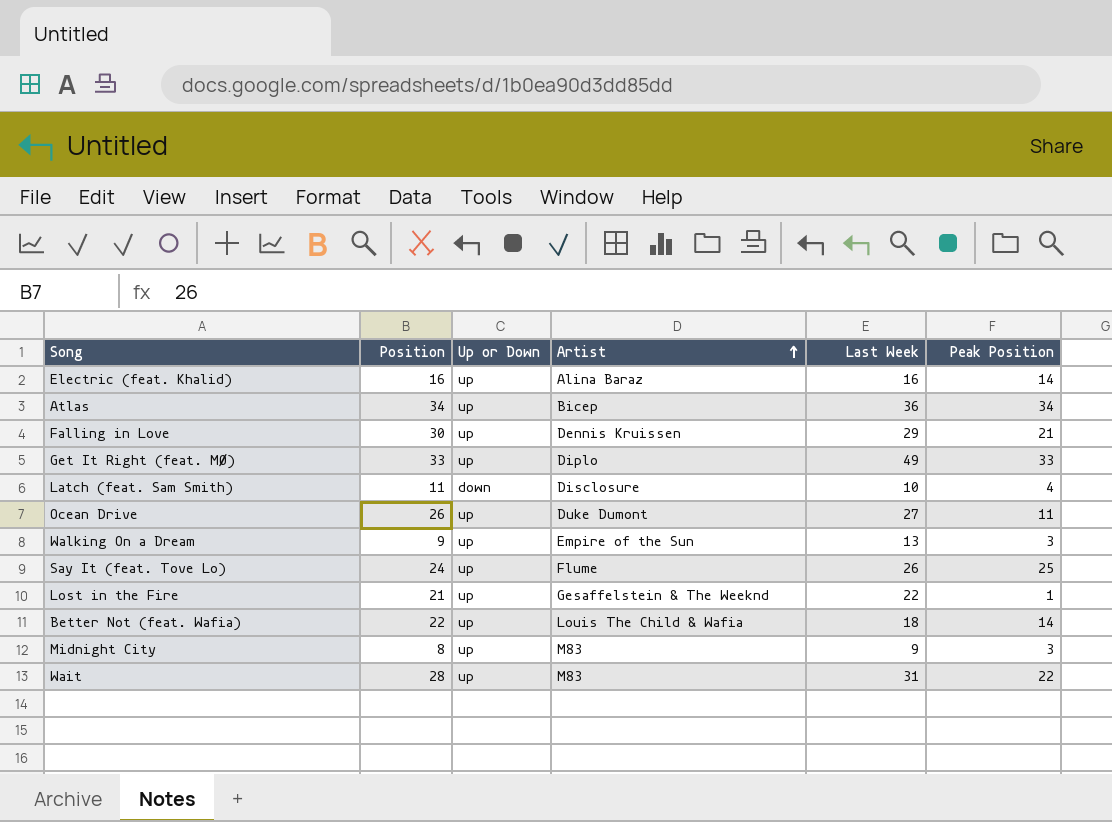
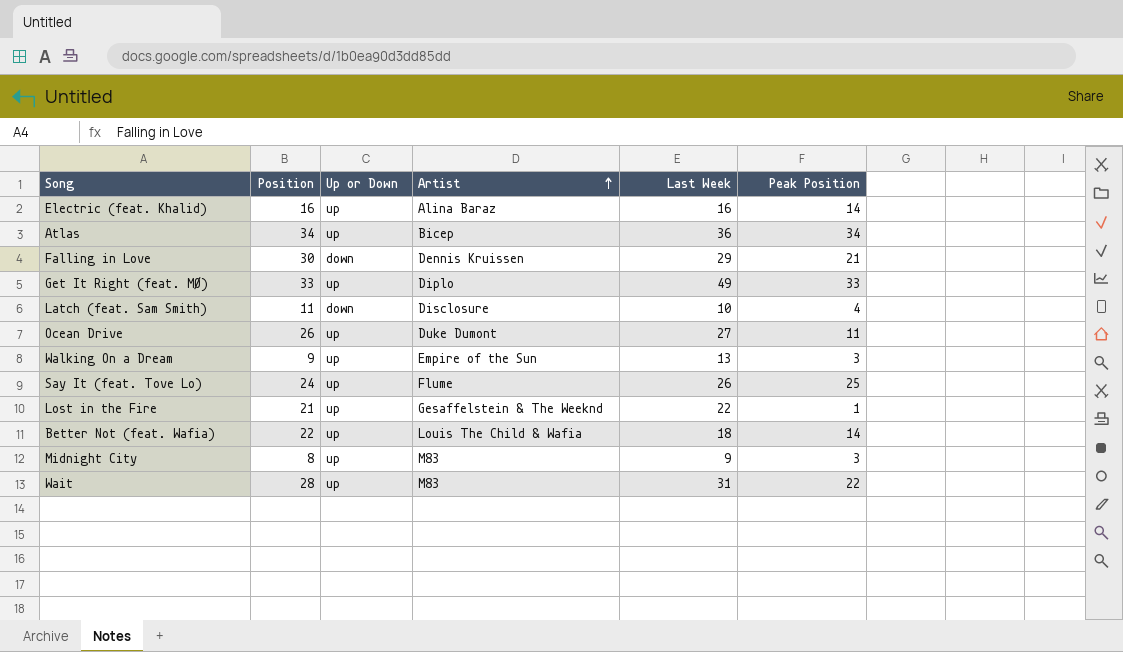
Falling in Love | Up or Down: up -> down

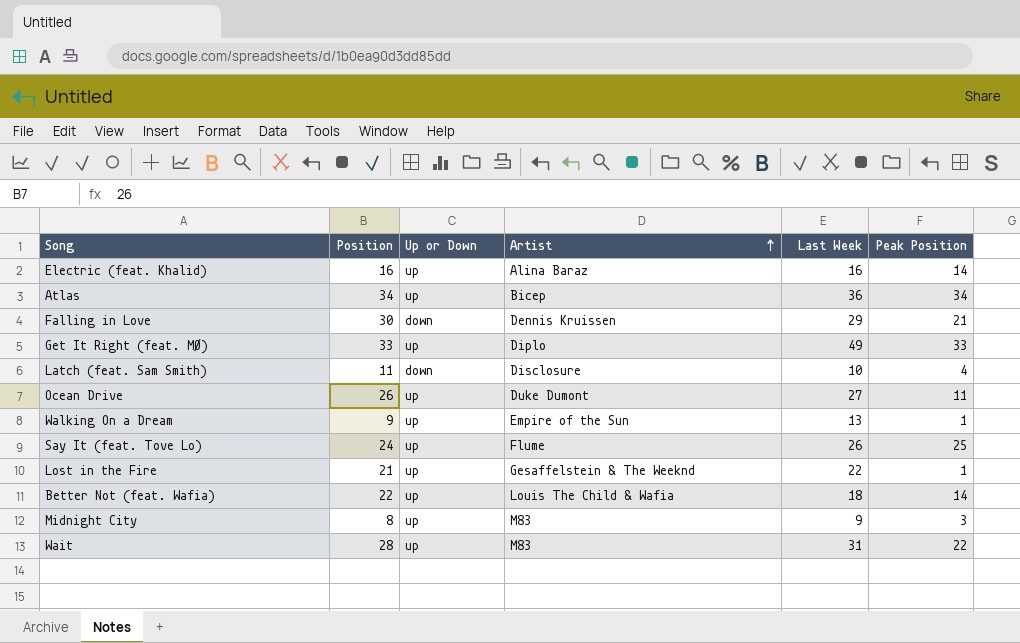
Walking On a Dream | Peak Position: 3 -> 1

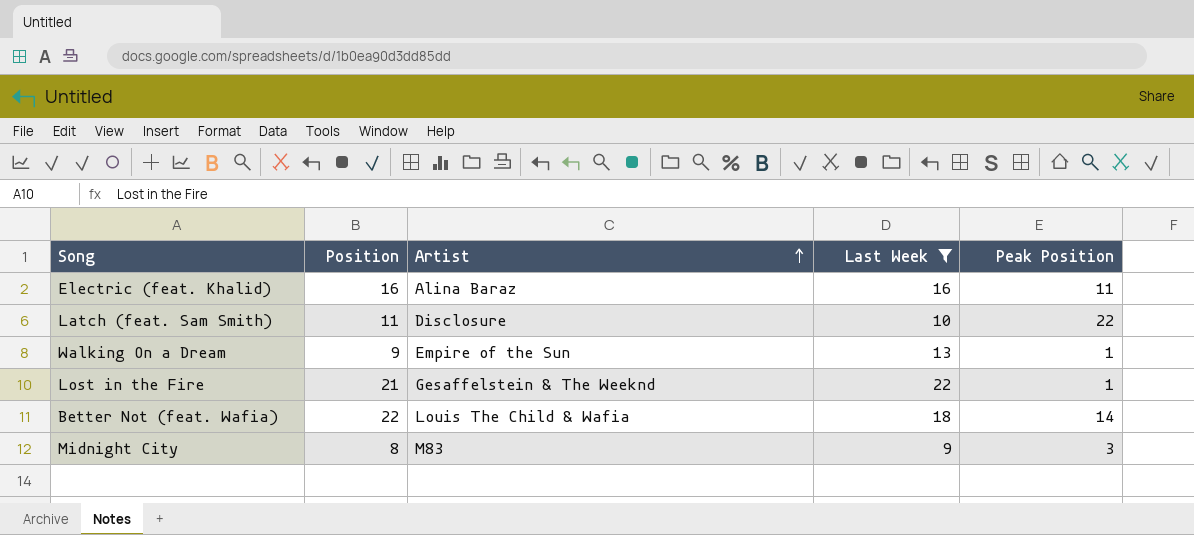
filter: none -> Last Week <= 22
column Up or Down | position: 3 -> none
Electric (feat. Khalid) | Peak Position: 14 -> 11
Latch (feat. Sam Smith) | Peak Position: 4 -> 22

